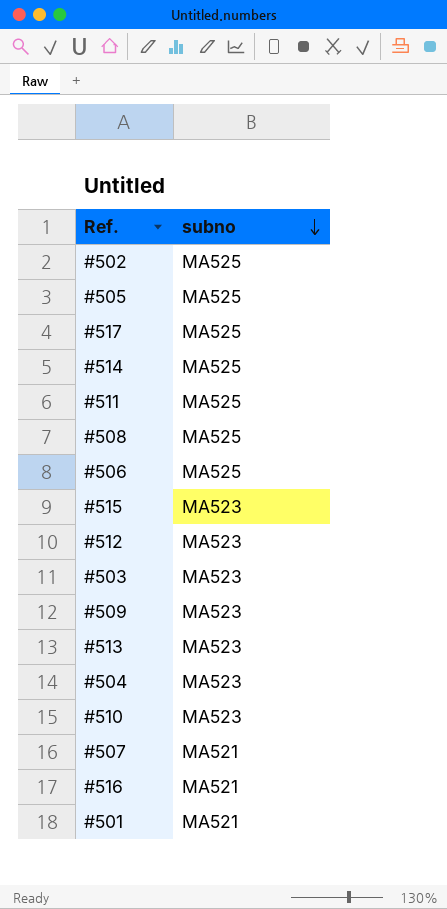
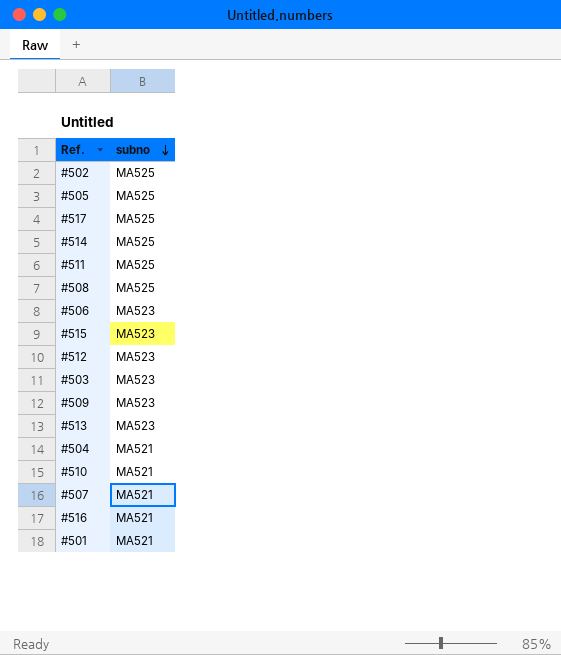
#506 | subno: MA525 -> MA523
#504 | subno: MA523 -> MA521
#510 | subno: MA523 -> MA521

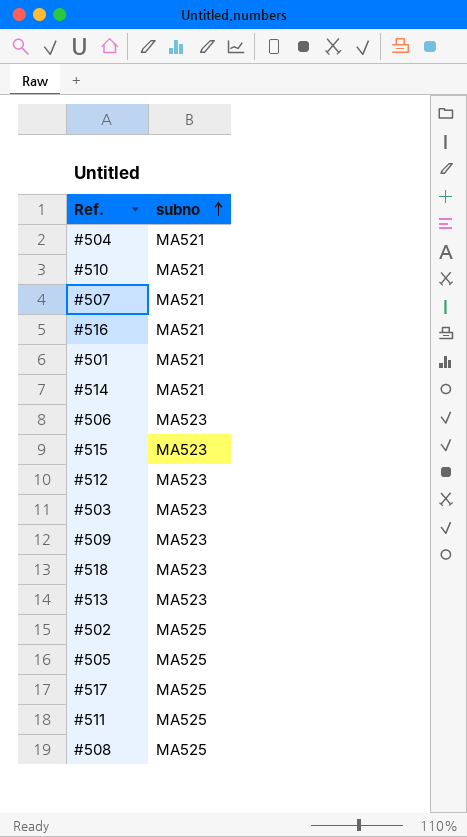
row order: subno descending -> subno ascending
#514 | subno: MA525 -> MA521
row #518: none -> MA523

